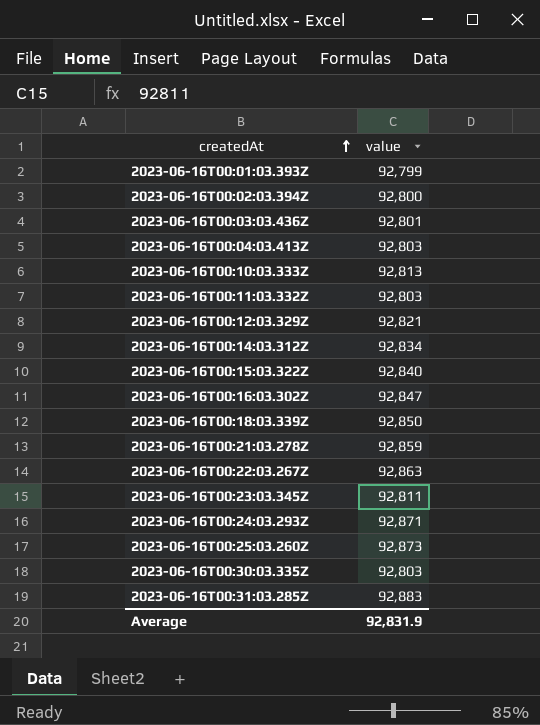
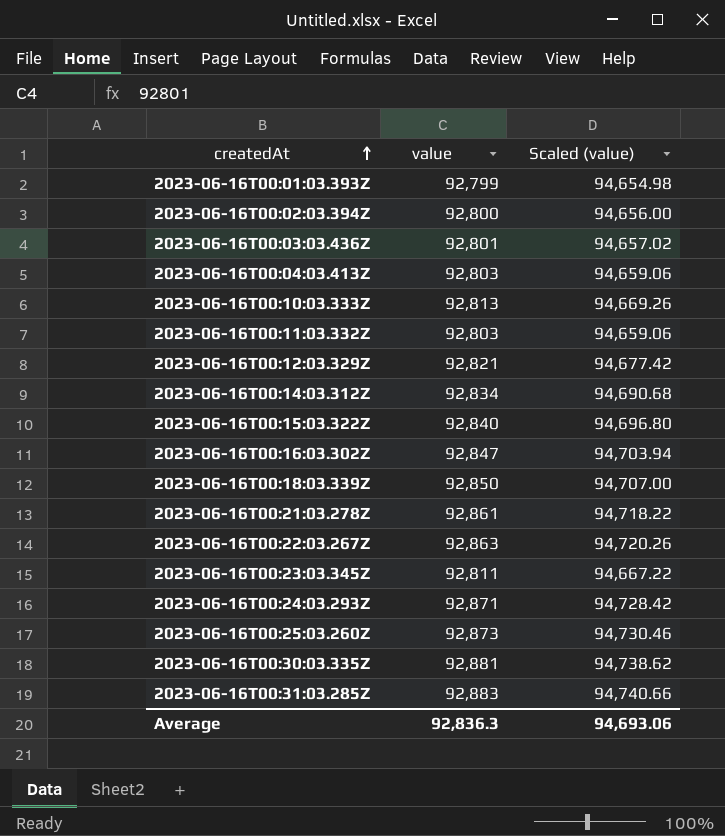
column Scaled (value) | formula: none -> [value] * 1.02
2023-06-16T00:21:03.278Z | value: 92,859 -> 92,861
2023-06-16T00:30:03.335Z | value: 92,803 -> 92,881
Average | value: 92,831.9 -> 92,836.3

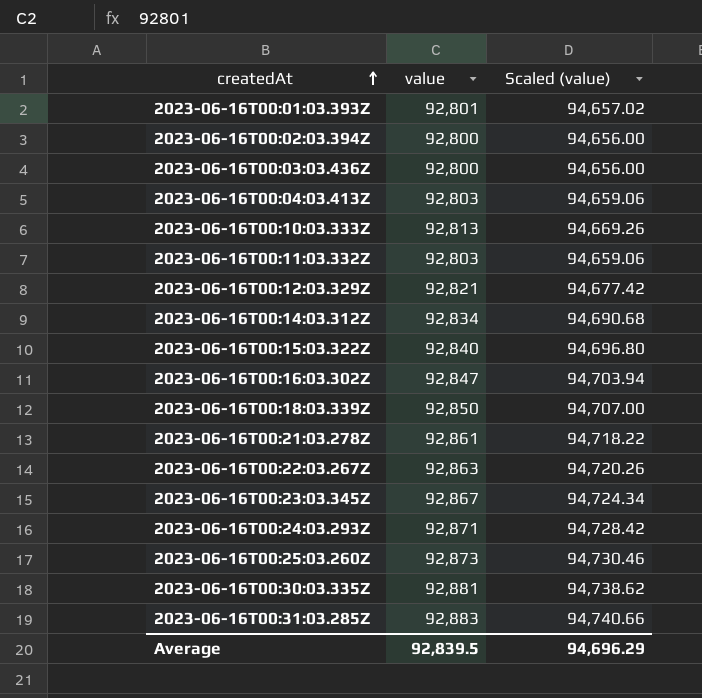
2023-06-16T00:01:03.393Z | value: 92,799 -> 92,801
2023-06-16T00:01:03.393Z | Scaled (value): 94,654.98 -> 94,657.02
2023-06-16T00:03:03.436Z | value: 92,801 -> 92,800
2023-06-16T00:03:03.436Z | Scaled (value): 94,657.02 -> 94,656.00
2023-06-16T00:23:03.345Z | value: 92,811 -> 92,867
2023-06-16T00:23:03.345Z | Scaled (value): 94,667.22 -> 94,724.34
Average | value: 92,836.3 -> 92,839.5
Average | Scaled (value): 94,693.06 -> 94,696.29

